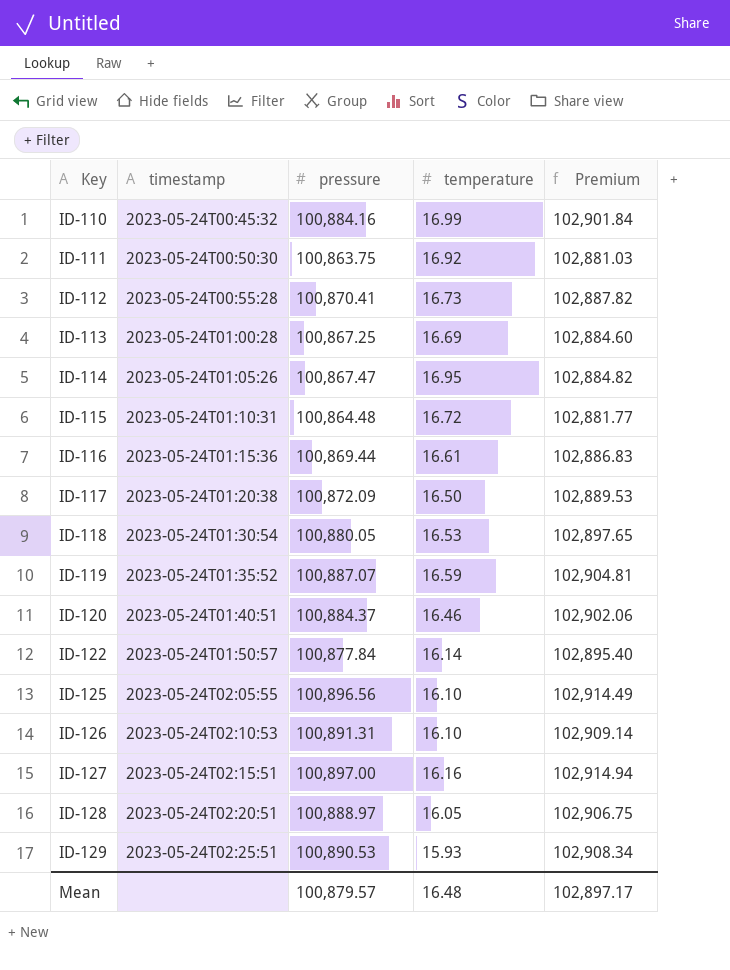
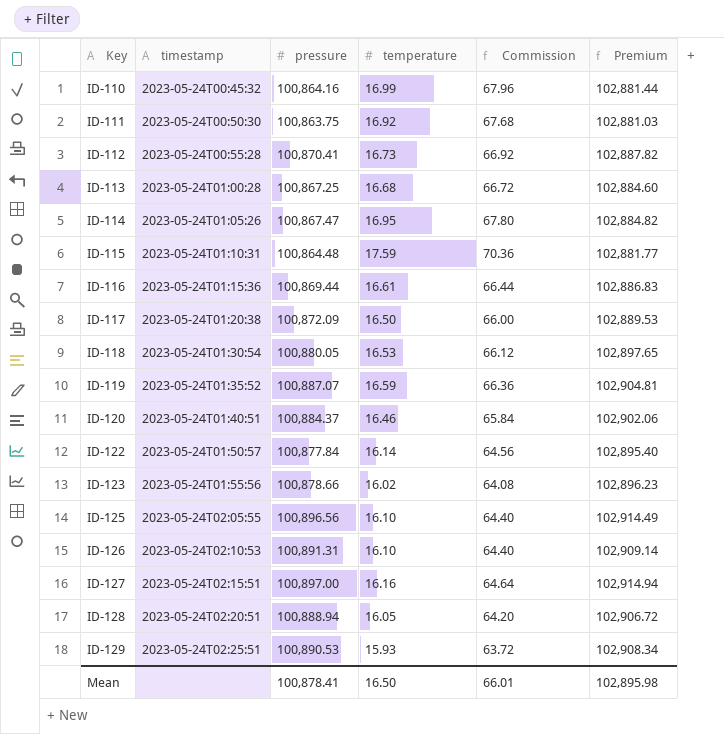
column Commission | formula: none -> [temperature] * 4
ID-110 | pressure: 100,884.16 -> 100,864.16
ID-110 | Premium: 102,901.84 -> 102,881.44
ID-113 | temperature: 16.69 -> 16.68
ID-115 | temperature: 16.72 -> 17.59
row ID-123: none -> 2023-05-24T01:55:56 | 100,878.66 | 16.02 | 64.08 | 102,896.23
ID-128 | pressure: 100,888.97 -> 100,888.94
ID-128 | Premium: 102,906.75 -> 102,906.72
Mean | pressure: 100,879.57 -> 100,878.41
Mean | temperature: 16.48 -> 16.50
Mean | Premium: 102,897.17 -> 102,895.98

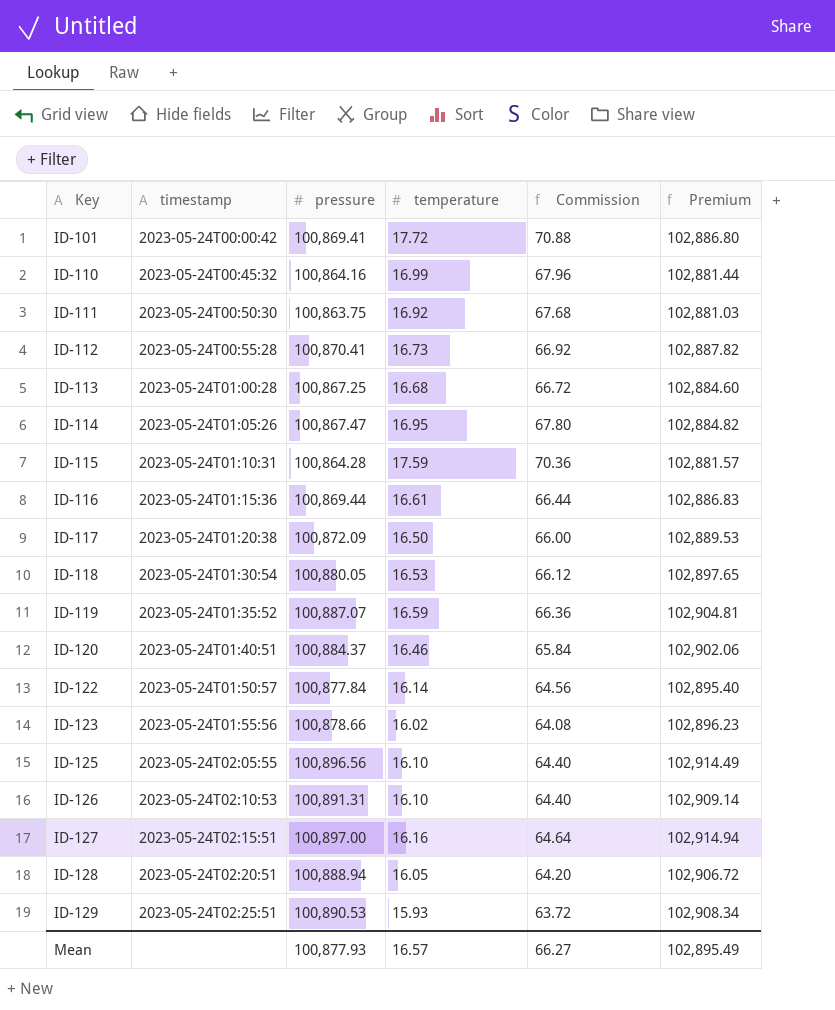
row ID-101: none -> 2023-05-24T00:00:42 | 100,869.41 | 17.72 | 70.88 | 102,886.80
ID-115 | pressure: 100,864.48 -> 100,864.28
ID-115 | Premium: 102,881.77 -> 102,881.57
Mean | pressure: 100,878.41 -> 100,877.93
Mean | temperature: 16.50 -> 16.57
Mean | Commission: 66.01 -> 66.27
Mean | Premium: 102,895.98 -> 102,895.49

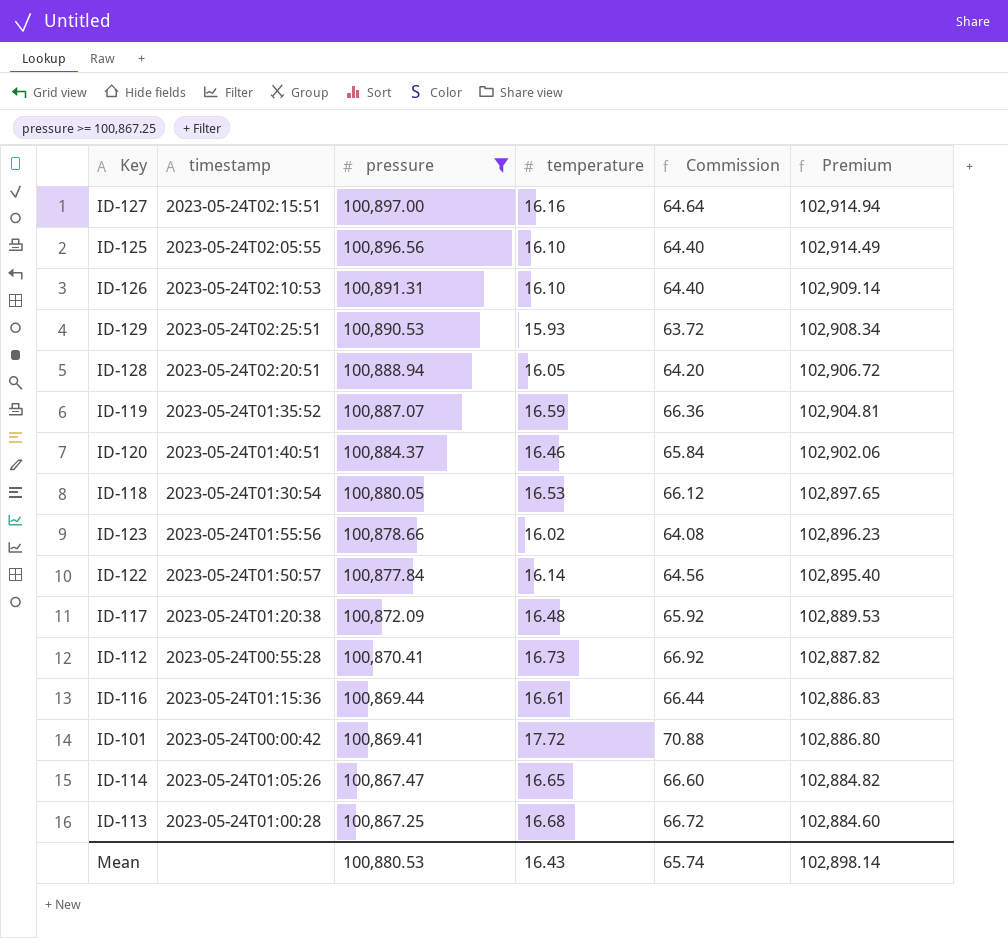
filter: none -> pressure >= 100,867.25
row order: Key ascending -> pressure descending
ID-117 | temperature: 16.50 -> 16.48
ID-117 | Commission: 66.00 -> 65.92
ID-114 | temperature: 16.95 -> 16.65
ID-114 | Commission: 67.80 -> 66.60
Mean | pressure: 100,877.93 -> 100,880.53
Mean | temperature: 16.57 -> 16.43
Mean | Commission: 66.27 -> 65.74
Mean | Premium: 102,895.49 -> 102,898.14

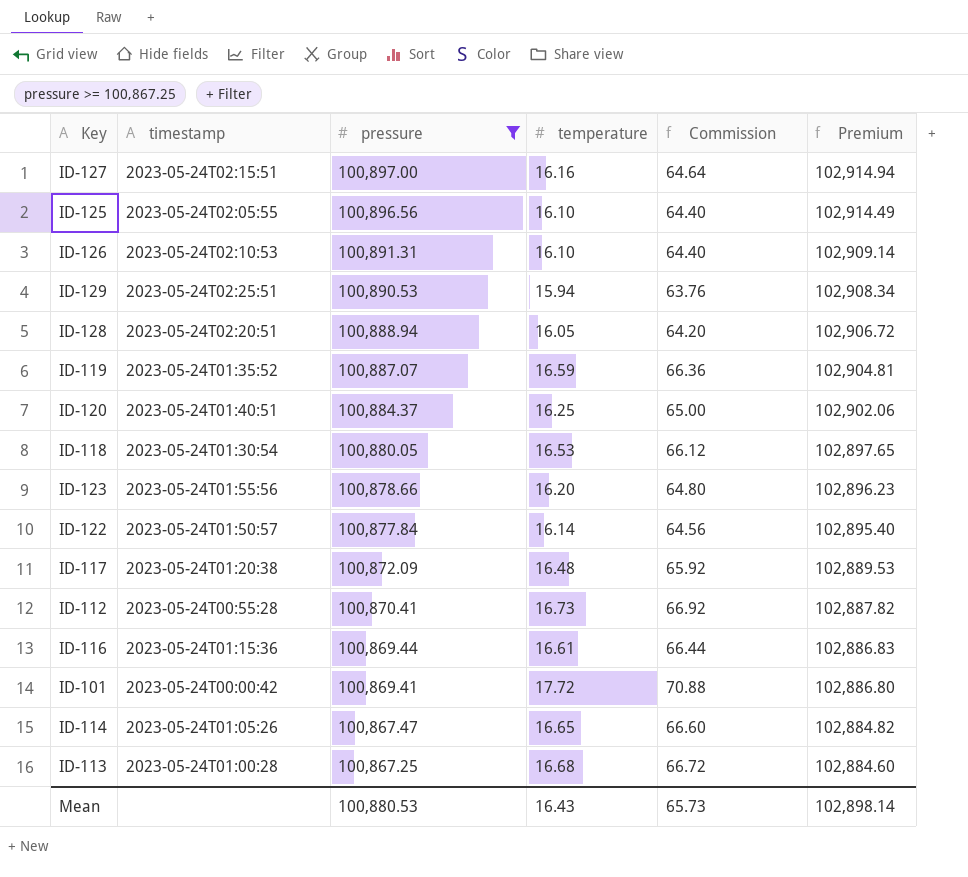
ID-129 | temperature: 15.93 -> 15.94
ID-129 | Commission: 63.72 -> 63.76
ID-120 | temperature: 16.46 -> 16.25
ID-120 | Commission: 65.84 -> 65.00
ID-123 | temperature: 16.02 -> 16.20
ID-123 | Commission: 64.08 -> 64.80
Mean | Commission: 65.74 -> 65.73

